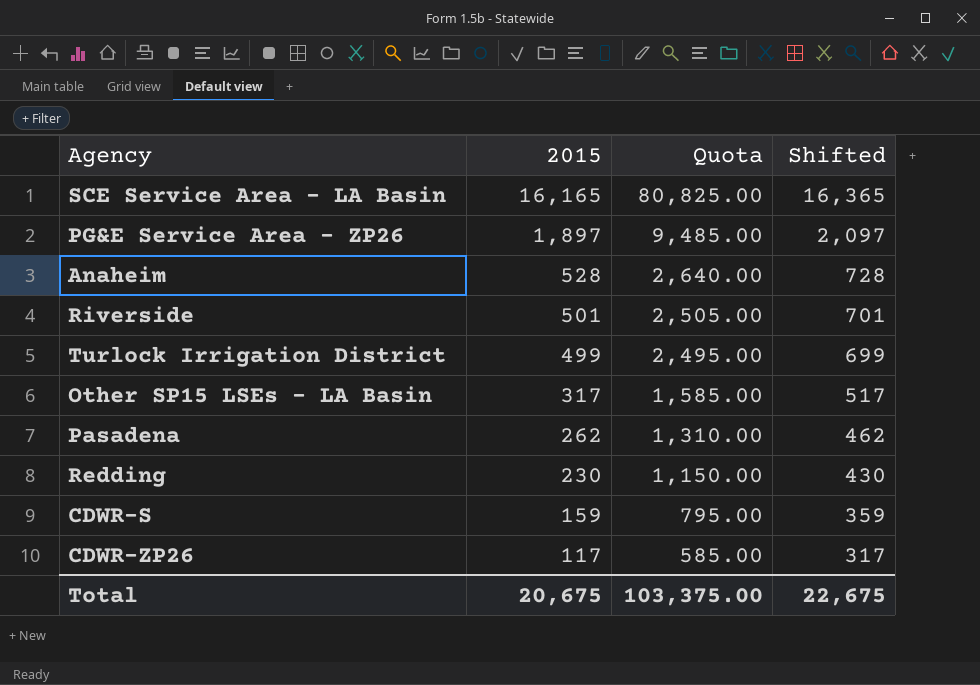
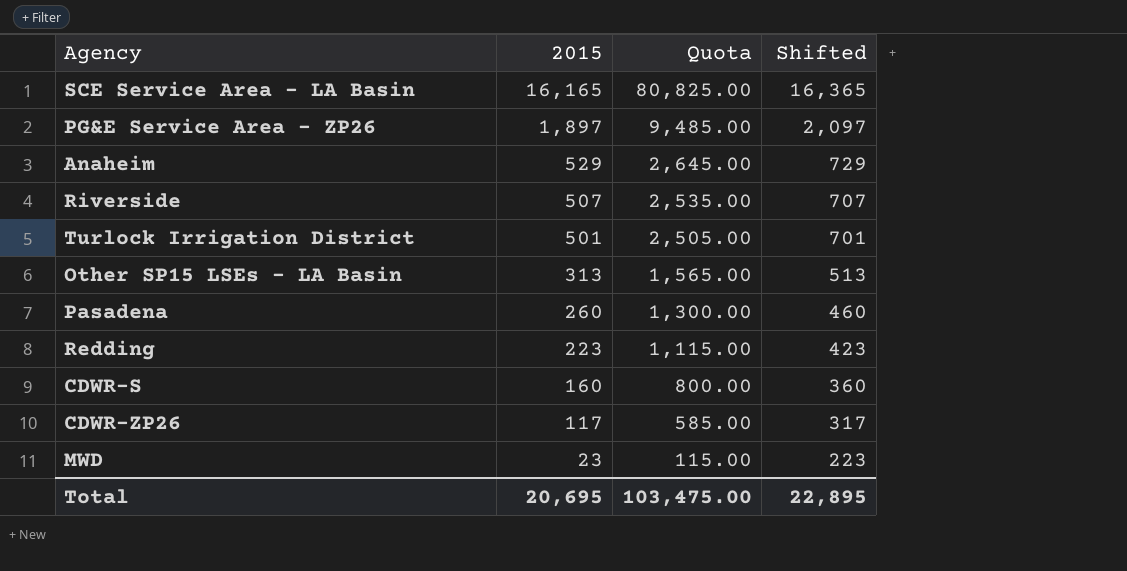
Anaheim | 2015: 528 -> 529
Anaheim | Quota: 2,640.00 -> 2,645.00
Anaheim | Shifted: 728 -> 729
Riverside | 2015: 501 -> 507
Riverside | Quota: 2,505.00 -> 2,535.00
Riverside | Shifted: 701 -> 707
Turlock Irrigation District | 2015: 499 -> 501
Turlock Irrigation District | Quota: 2,495.00 -> 2,505.00
Turlock Irrigation District | Shifted: 699 -> 701
Other SP15 LSEs - LA Basin | 2015: 317 -> 313
Other SP15 LSEs - LA Basin | Quota: 1,585.00 -> 1,565.00
Other SP15 LSEs - LA Basin | Shifted: 517 -> 513
Pasadena | 2015: 262 -> 260
Pasadena | Quota: 1,310.00 -> 1,300.00
Pasadena | Shifted: 462 -> 460
Redding | 2015: 230 -> 223
Redding | Quota: 1,150.00 -> 1,115.00
Redding | Shifted: 430 -> 423
CDWR-S | 2015: 159 -> 160
CDWR-S | Quota: 795.00 -> 800.00
CDWR-S | Shifted: 359 -> 360
row MWD: none -> 23 | 115.00 | 223
Total | 2015: 20,675 -> 20,695
Total | Quota: 103,375.00 -> 103,475.00
Total | Shifted: 22,675 -> 22,895

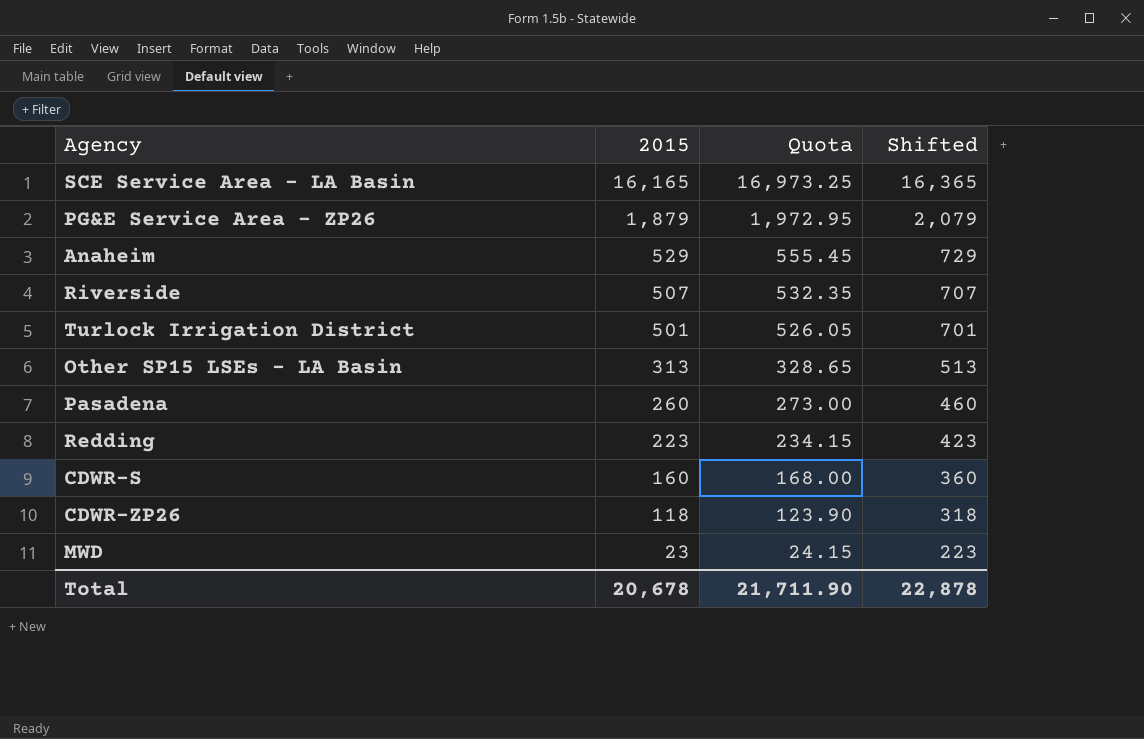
column Quota | formula: [2015] * 5 -> [2015] * 1.05
PG&E Service Area - ZP26 | 2015: 1,897 -> 1,879
PG&E Service Area - ZP26 | Shifted: 2,097 -> 2,079
CDWR-ZP26 | 2015: 117 -> 118
CDWR-ZP26 | Shifted: 317 -> 318
Total | 2015: 20,695 -> 20,678
Total | Quota: 103,475.00 -> 21,711.90
Total | Shifted: 22,895 -> 22,878

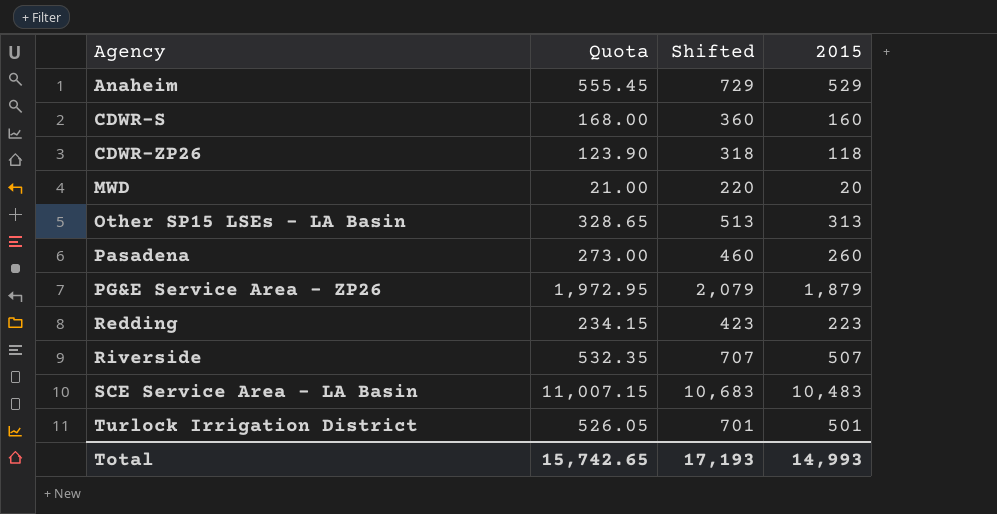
row order: 2015 descending -> Agency ascending
column 2015 | position: 2 -> 4
MWD | Quota: 24.15 -> 21.00
MWD | Shifted: 223 -> 220
MWD | 2015: 23 -> 20
SCE Service Area - LA Basin | Quota: 16,973.25 -> 11,007.15
SCE Service Area - LA Basin | Shifted: 16,365 -> 10,683
SCE Service Area - LA Basin | 2015: 16,165 -> 10,483
Total | Quota: 21,711.90 -> 15,742.65
Total | Shifted: 22,878 -> 17,193
Total | 2015: 20,678 -> 14,993

